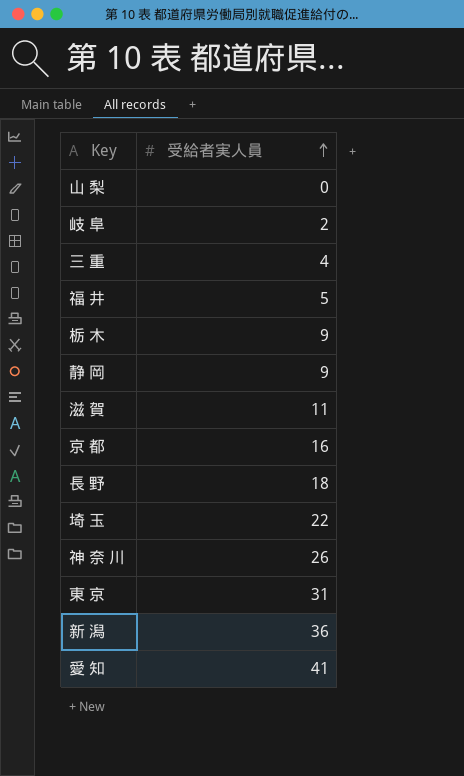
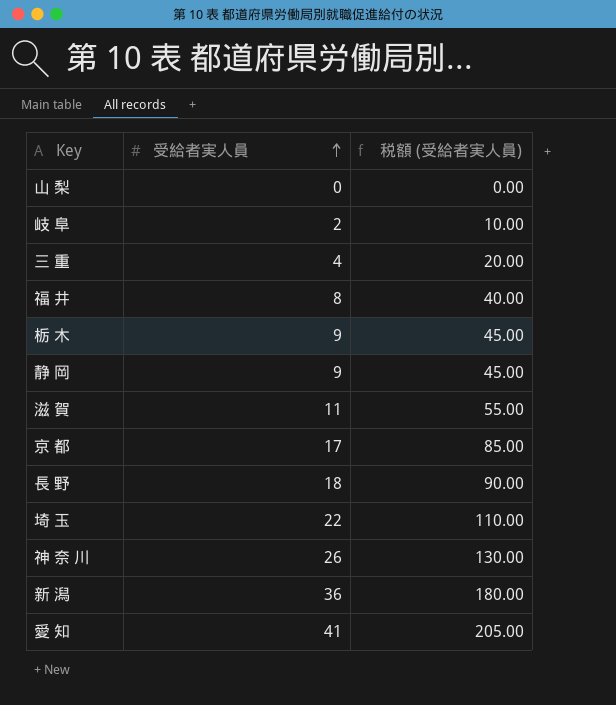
column 税額 (受給者実人員) | formula: none -> [受給者実人員] * 5
row 東 京: 31 -> none
福 井 | 受給者実人員: 5 -> 8
京 都 | 受給者実人員: 16 -> 17

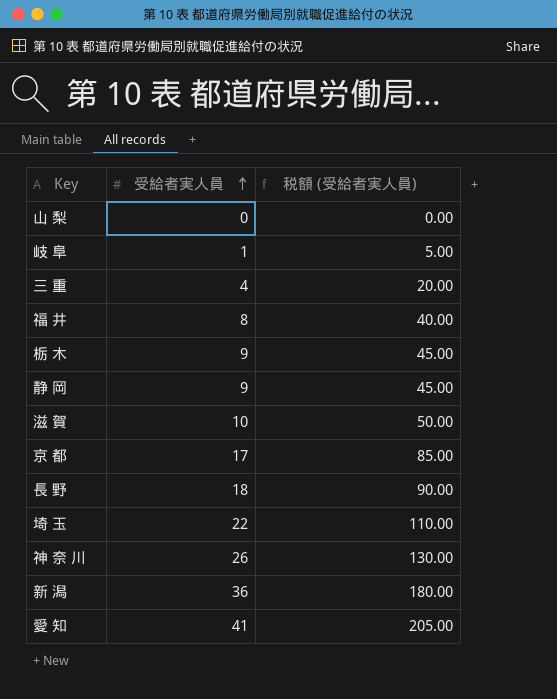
岐 阜 | 受給者実人員: 2 -> 1
岐 阜 | 税額 (受給者実人員): 10.00 -> 5.00
滋 賀 | 受給者実人員: 11 -> 10
滋 賀 | 税額 (受給者実人員): 55.00 -> 50.00

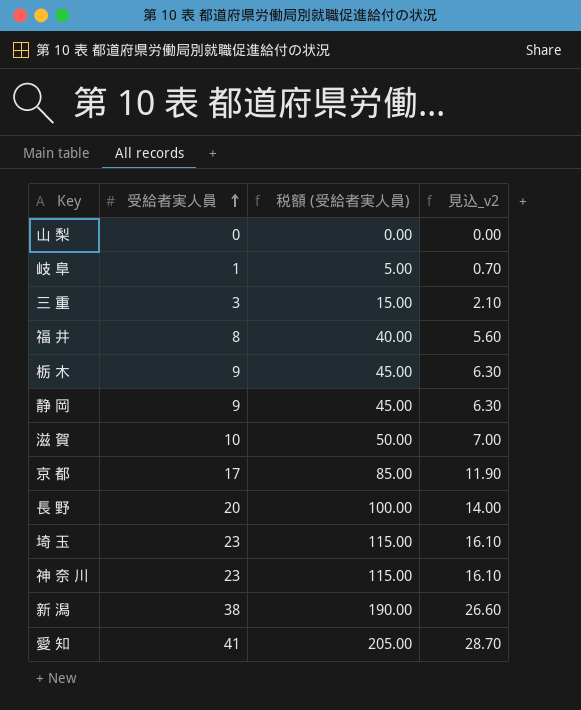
column 見込_v2 | formula: none -> [受給者実人員] * 0.7
三 重 | 受給者実人員: 4 -> 3
三 重 | 税額 (受給者実人員): 20.00 -> 15.00
長 野 | 受給者実人員: 18 -> 20
長 野 | 税額 (受給者実人員): 90.00 -> 100.00
埼 玉 | 受給者実人員: 22 -> 23
埼 玉 | 税額 (受給者実人員): 110.00 -> 115.00
神 奈 川 | 受給者実人員: 26 -> 23
神 奈 川 | 税額 (受給者実人員): 130.00 -> 115.00
新 潟 | 受給者実人員: 36 -> 38
新 潟 | 税額 (受給者実人員): 180.00 -> 190.00

